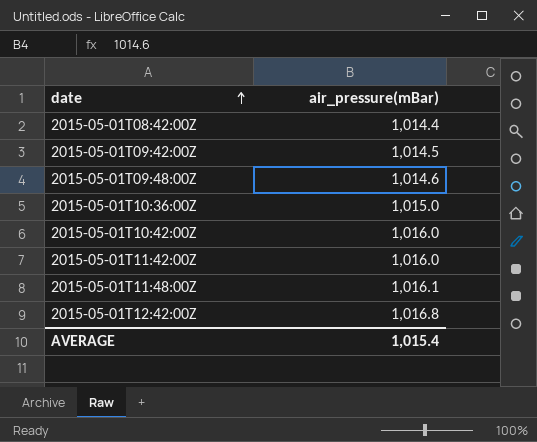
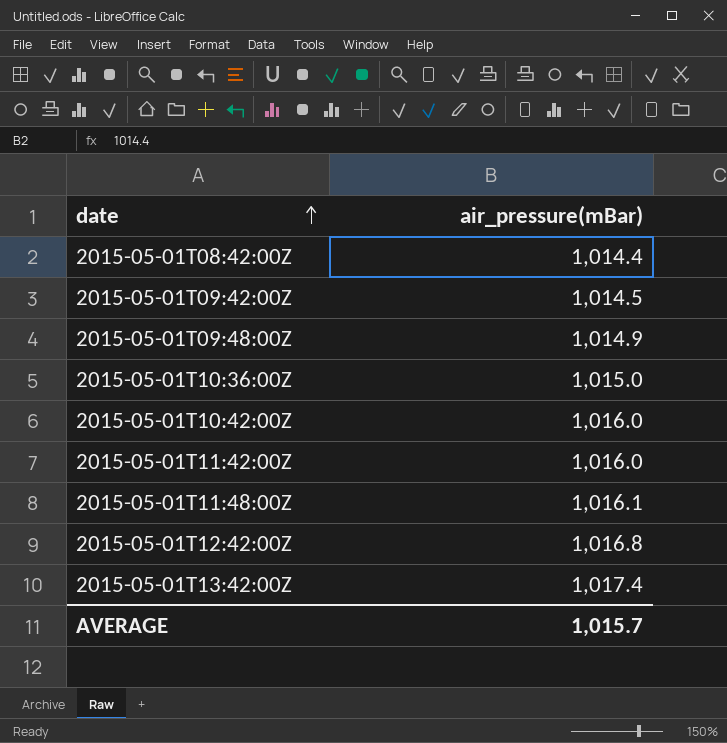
2015-05-01T09:48:00Z | air_pressure(mBar): 1,014.6 -> 1,014.9
row 2015-05-01T13:42:00Z: none -> 1,017.4
AVERAGE | air_pressure(mBar): 1,015.4 -> 1,015.7

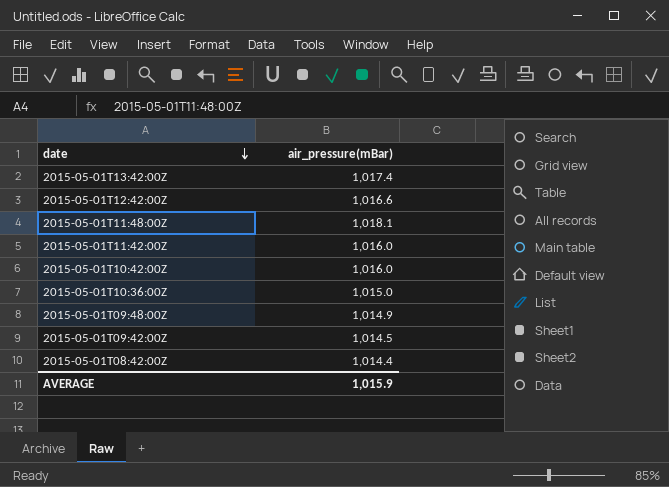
row order: date ascending -> date descending
2015-05-01T12:42:00Z | air_pressure(mBar): 1,016.8 -> 1,016.6
2015-05-01T11:48:00Z | air_pressure(mBar): 1,016.1 -> 1,018.1
AVERAGE | air_pressure(mBar): 1,015.7 -> 1,015.9

